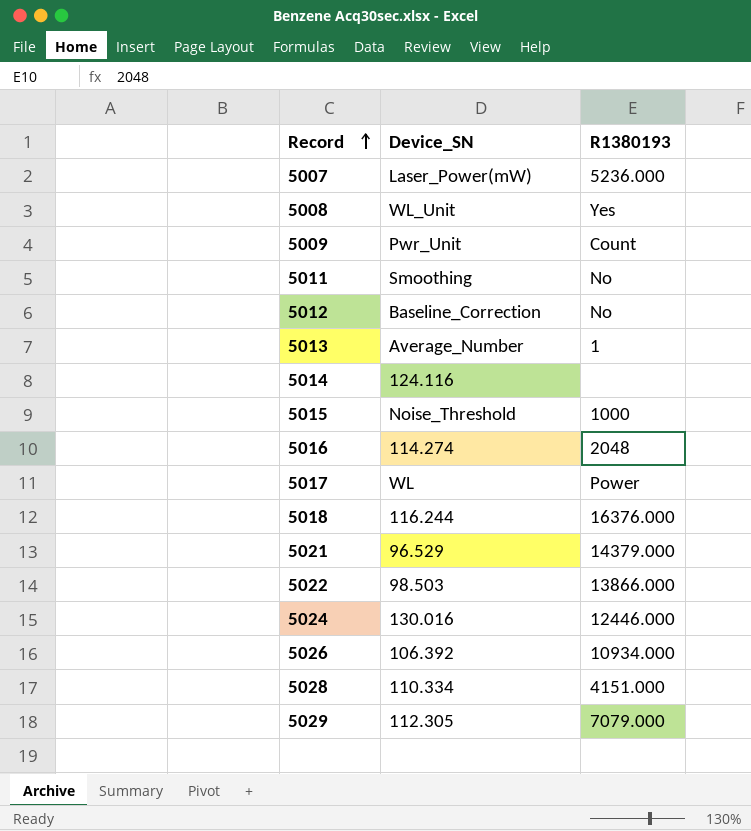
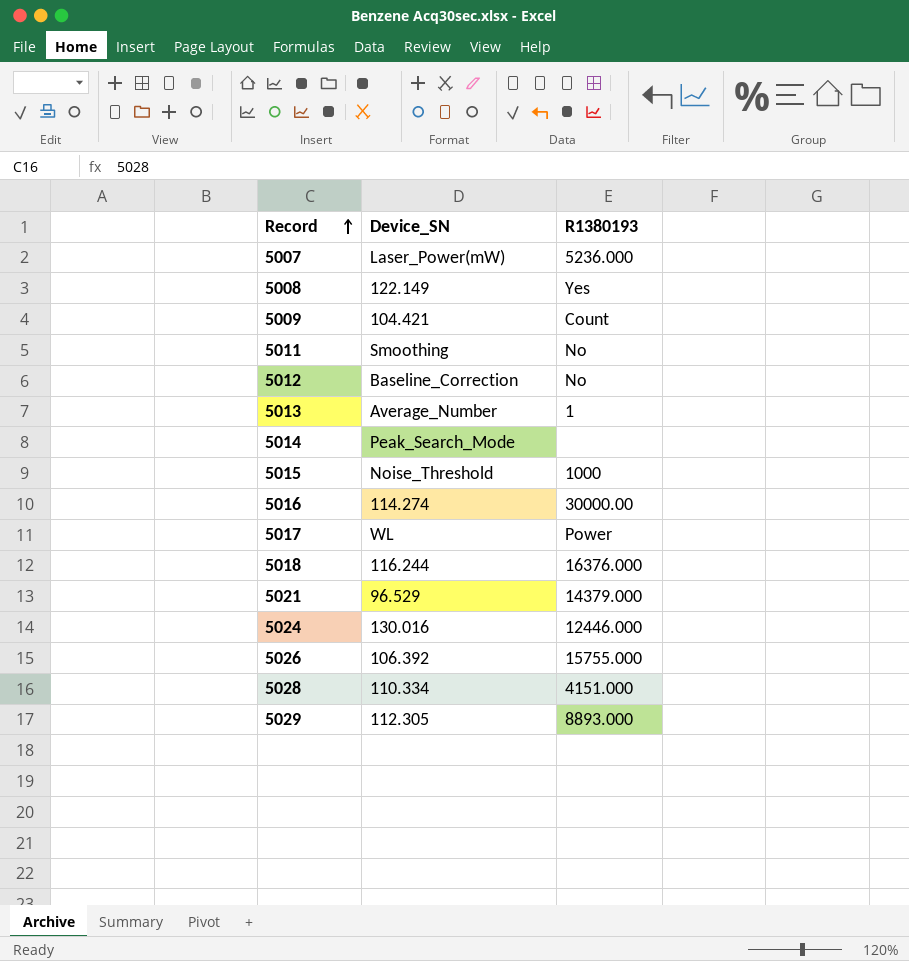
row 5022: 98.503 | 13866.000 -> none
5008 | Device_SN: WL_Unit -> 122.149
5009 | Device_SN: Pwr_Unit -> 104.421
5014 | Device_SN: 124.116 -> Peak_Search_Mode
5016 | R1380193: 2048 -> 30000.00
5026 | R1380193: 10934.000 -> 15755.000
5029 | R1380193: 7079.000 -> 8893.000

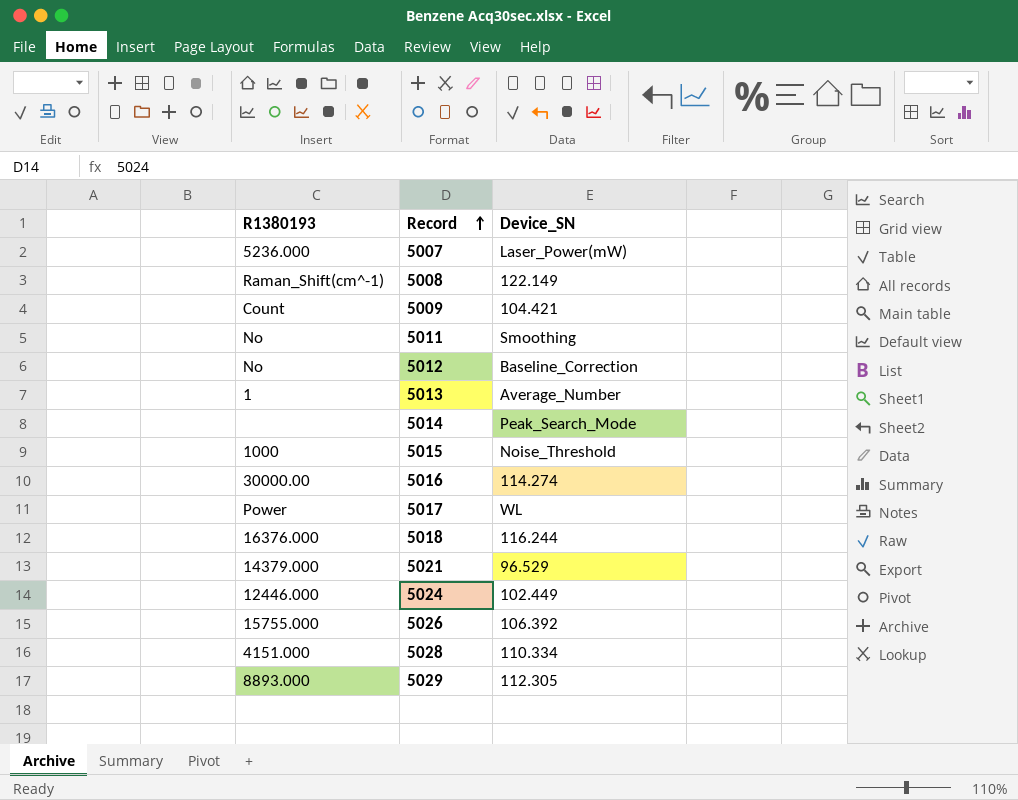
column R1380193 | position: 3 -> 1
5008 | R1380193: Yes -> Raman_Shift(cm^-1)
5024 | Device_SN: 130.016 -> 102.449

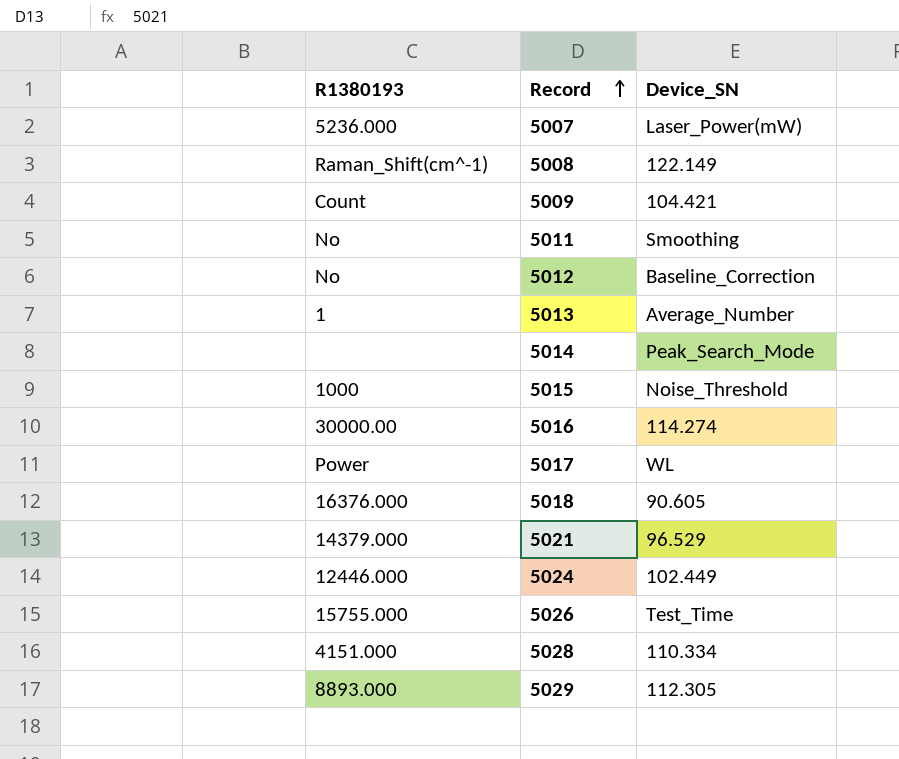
5018 | Device_SN: 116.244 -> 90.605
5026 | Device_SN: 106.392 -> Test_Time

